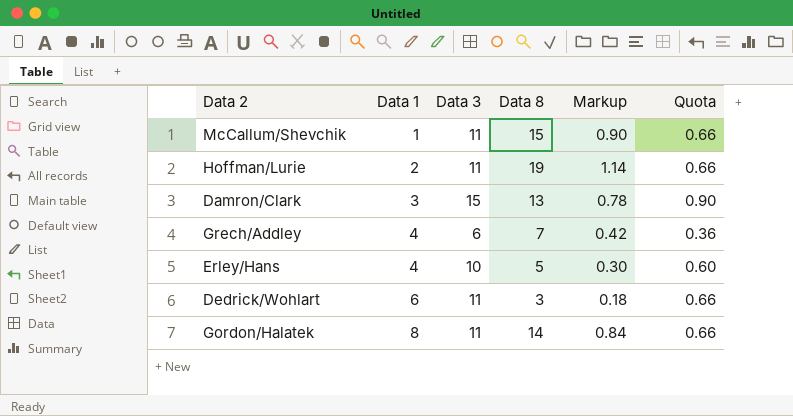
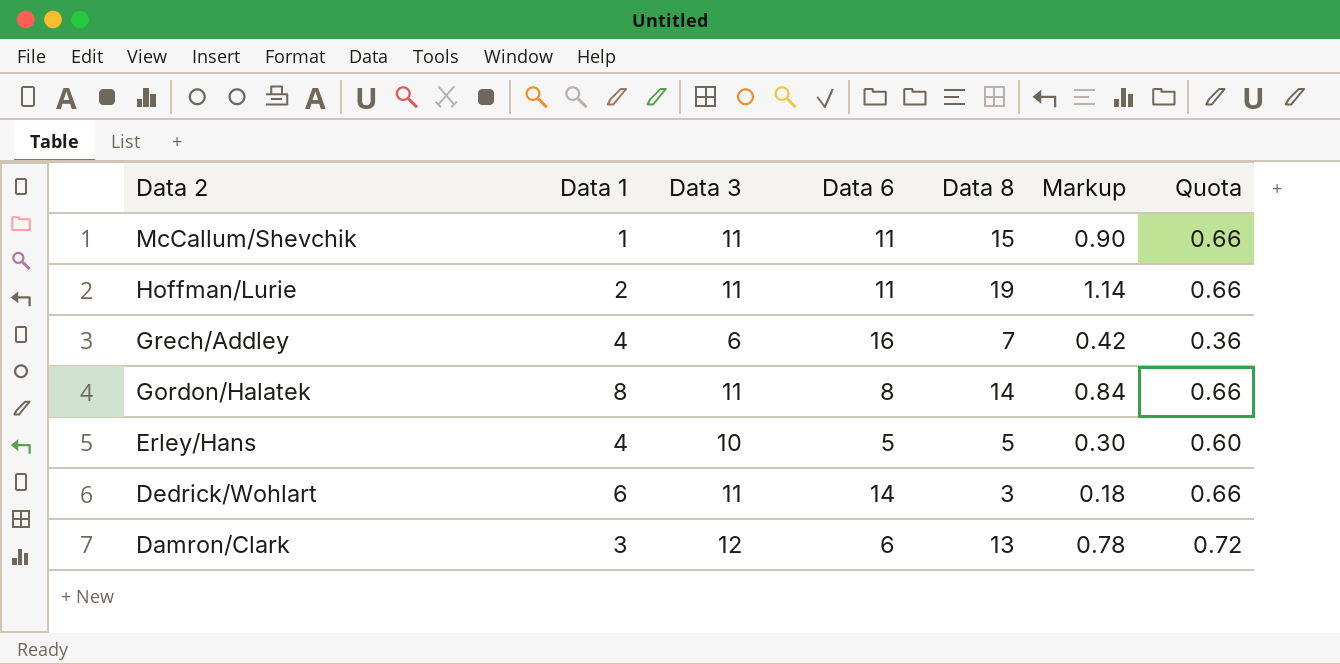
row order: Data 1 ascending -> Data 2 descending
column Data 6 | position: none -> 4
Damron/Clark | Data 3: 15 -> 12
Damron/Clark | Quota: 0.90 -> 0.72

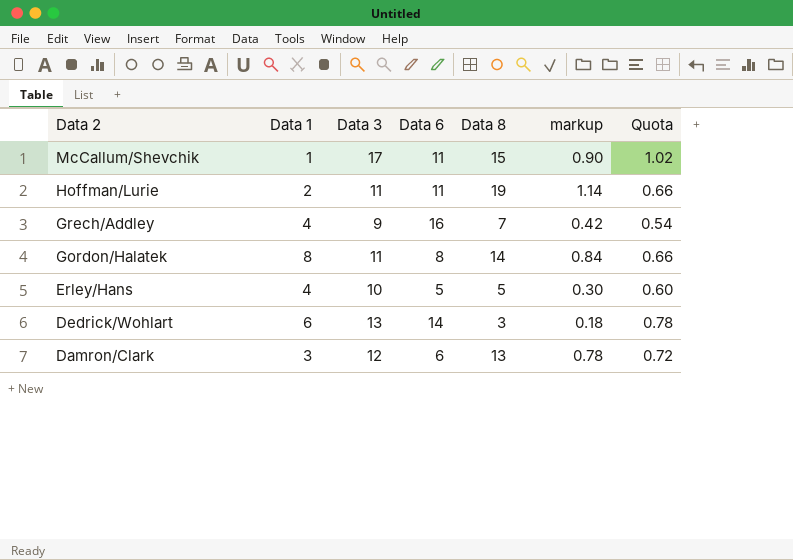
column name: Markup -> markup
McCallum/Shevchik | Data 3: 11 -> 17
McCallum/Shevchik | Quota: 0.66 -> 1.02
Grech/Addley | Data 3: 6 -> 9
Grech/Addley | Quota: 0.36 -> 0.54
Dedrick/Wohlart | Data 3: 11 -> 13
Dedrick/Wohlart | Quota: 0.66 -> 0.78

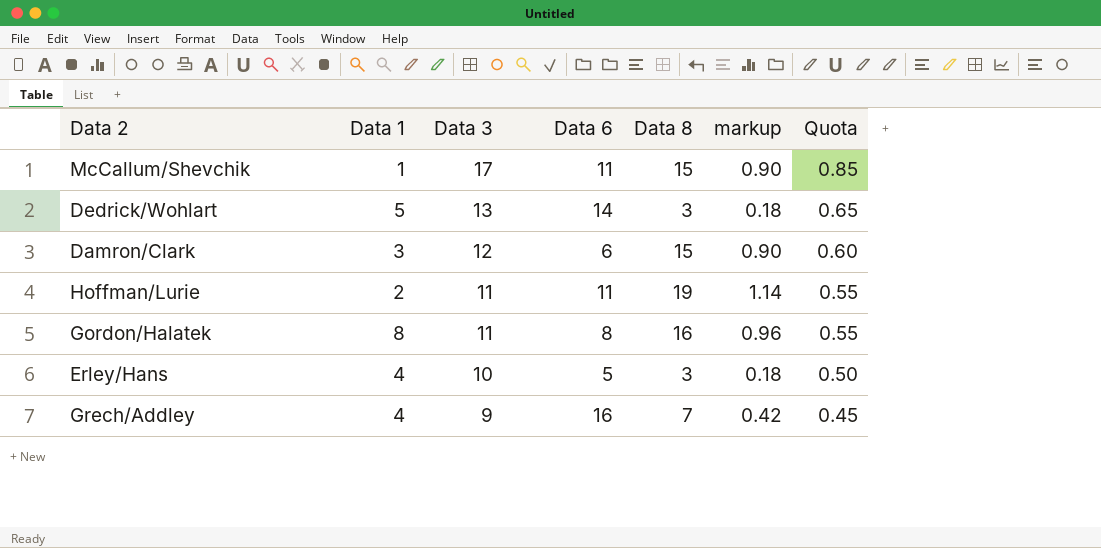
row order: Data 2 descending -> Data 3 descending
column Quota | formula: [Data 3] * 0.06 -> [Data 3] * 0.05
Dedrick/Wohlart | Data 1: 6 -> 5
Damron/Clark | Data 8: 13 -> 15
Damron/Clark | markup: 0.78 -> 0.90
Gordon/Halatek | Data 8: 14 -> 16
Gordon/Halatek | markup: 0.84 -> 0.96
Erley/Hans | Data 8: 5 -> 3
Erley/Hans | markup: 0.30 -> 0.18

